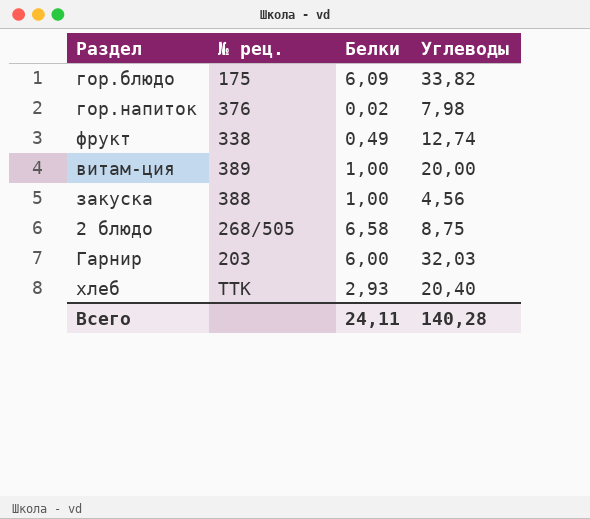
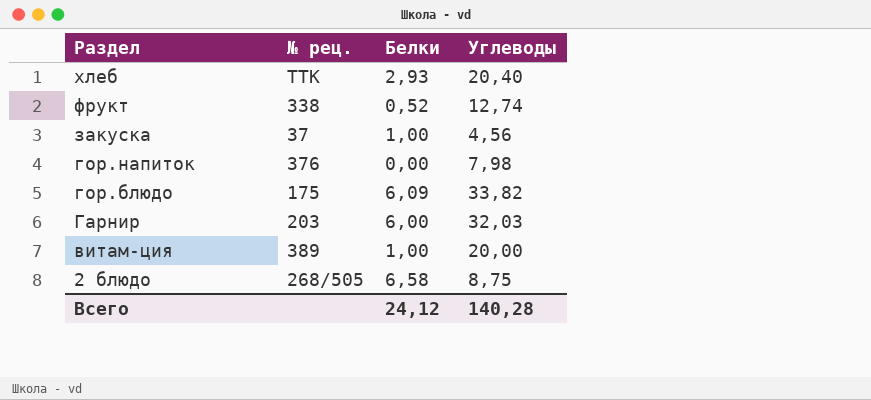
row order: none -> Раздел descending
фрукт | Белки: 0,49 -> 0,52
закуска | № рец.: 388 -> 37
гор.напиток | Белки: 0,02 -> 0,00
Всего | Белки: 24,11 -> 24,12

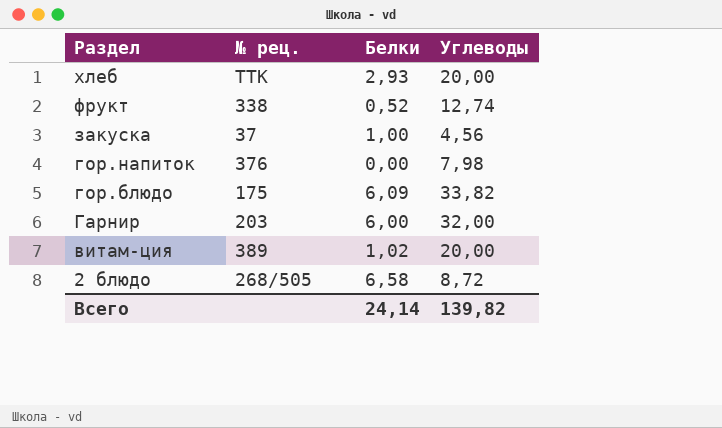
хлеб | Углеводы: 20,40 -> 20,00
Гарнир | Углеводы: 32,03 -> 32,00
витам-ция | Белки: 1,00 -> 1,02
2 блюдо | Углеводы: 8,75 -> 8,72
Всего | Белки: 24,12 -> 24,14
Всего | Углеводы: 140,28 -> 139,82

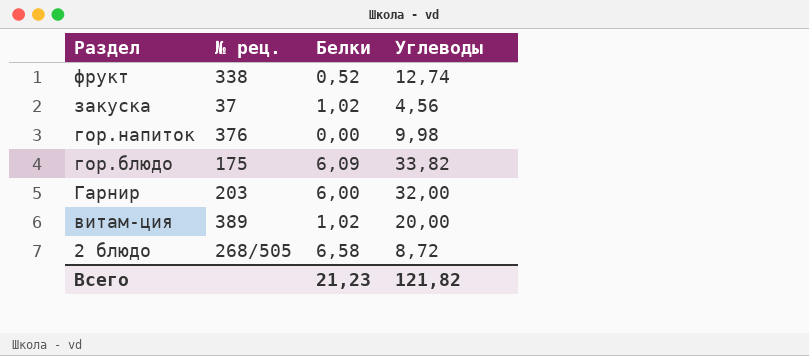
row хлеб: ТТК | 2,93 | 20,00 -> none
закуска | Белки: 1,00 -> 1,02
гор.напиток | Углеводы: 7,98 -> 9,98
Всего | Белки: 24,14 -> 21,23
Всего | Углеводы: 139,82 -> 121,82

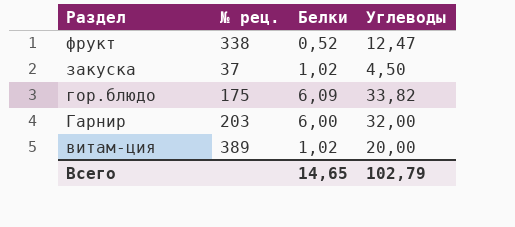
row гор.напиток: 376 | 0,00 | 9,98 -> none
row 2 блюдо: 268/505 | 6,58 | 8,72 -> none
фрукт | Углеводы: 12,74 -> 12,47
закуска | Углеводы: 4,56 -> 4,50
Всего | Белки: 21,23 -> 14,65
Всего | Углеводы: 121,82 -> 102,79

